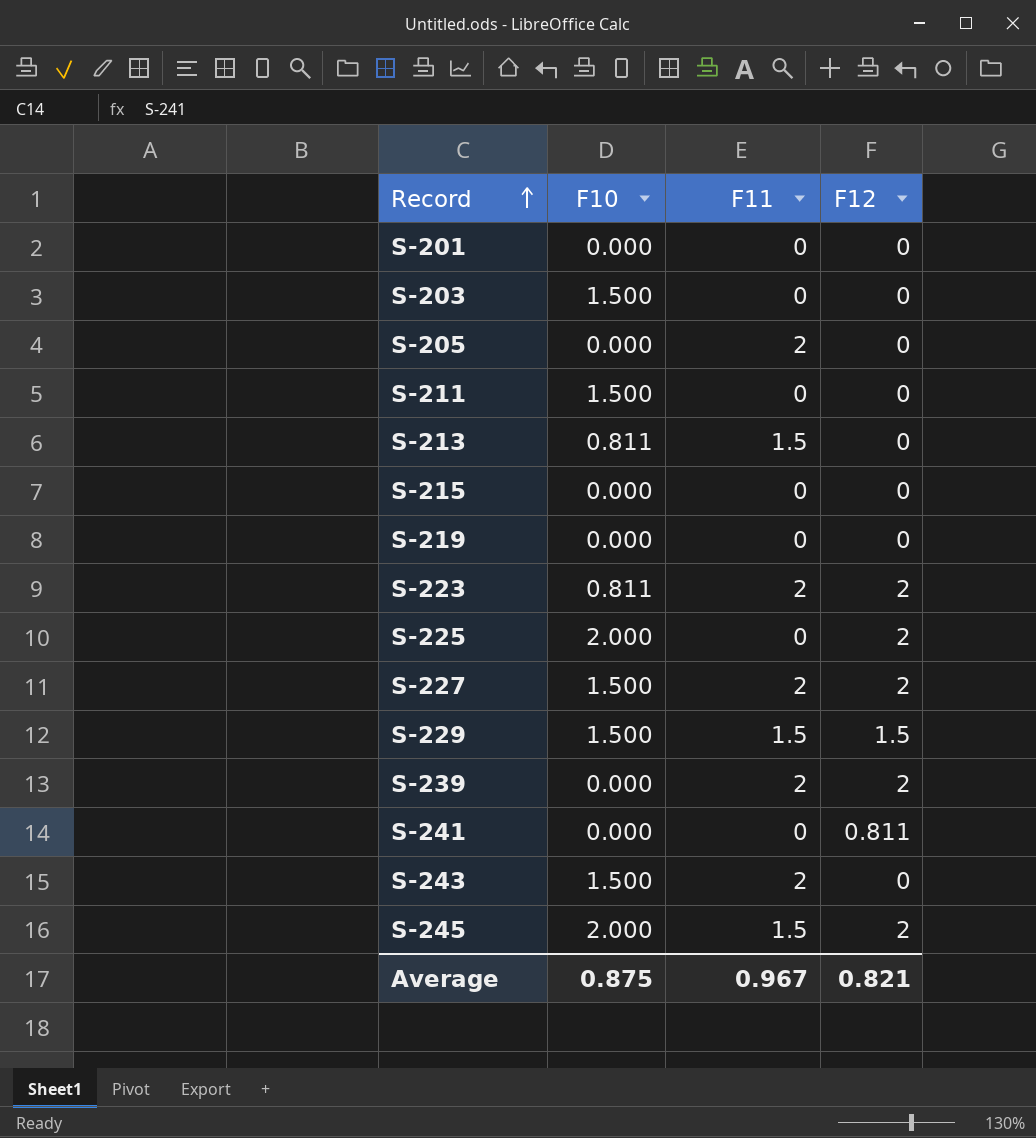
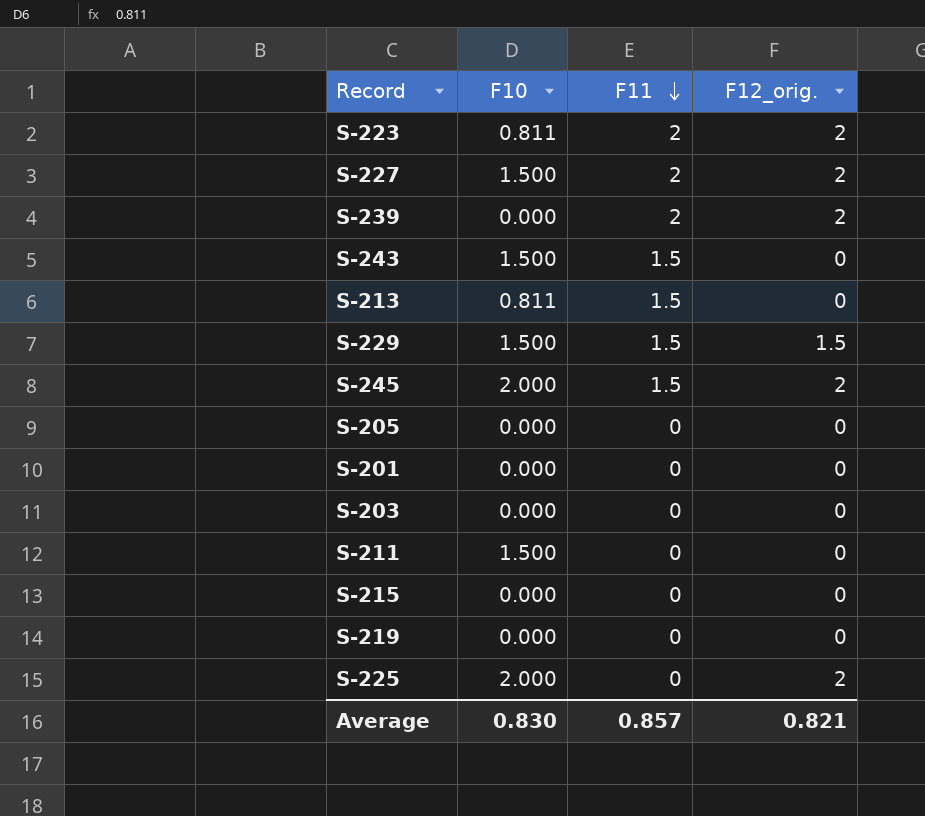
row order: Record ascending -> F11 descending
column name: F12 -> F12_orig.
row S-241: 0.000 | 0 | 0.811 -> none
S-243 | F11: 2 -> 1.5
S-205 | F11: 2 -> 0
S-203 | F10: 1.500 -> 0.000
Average | F10: 0.875 -> 0.830
Average | F11: 0.967 -> 0.857

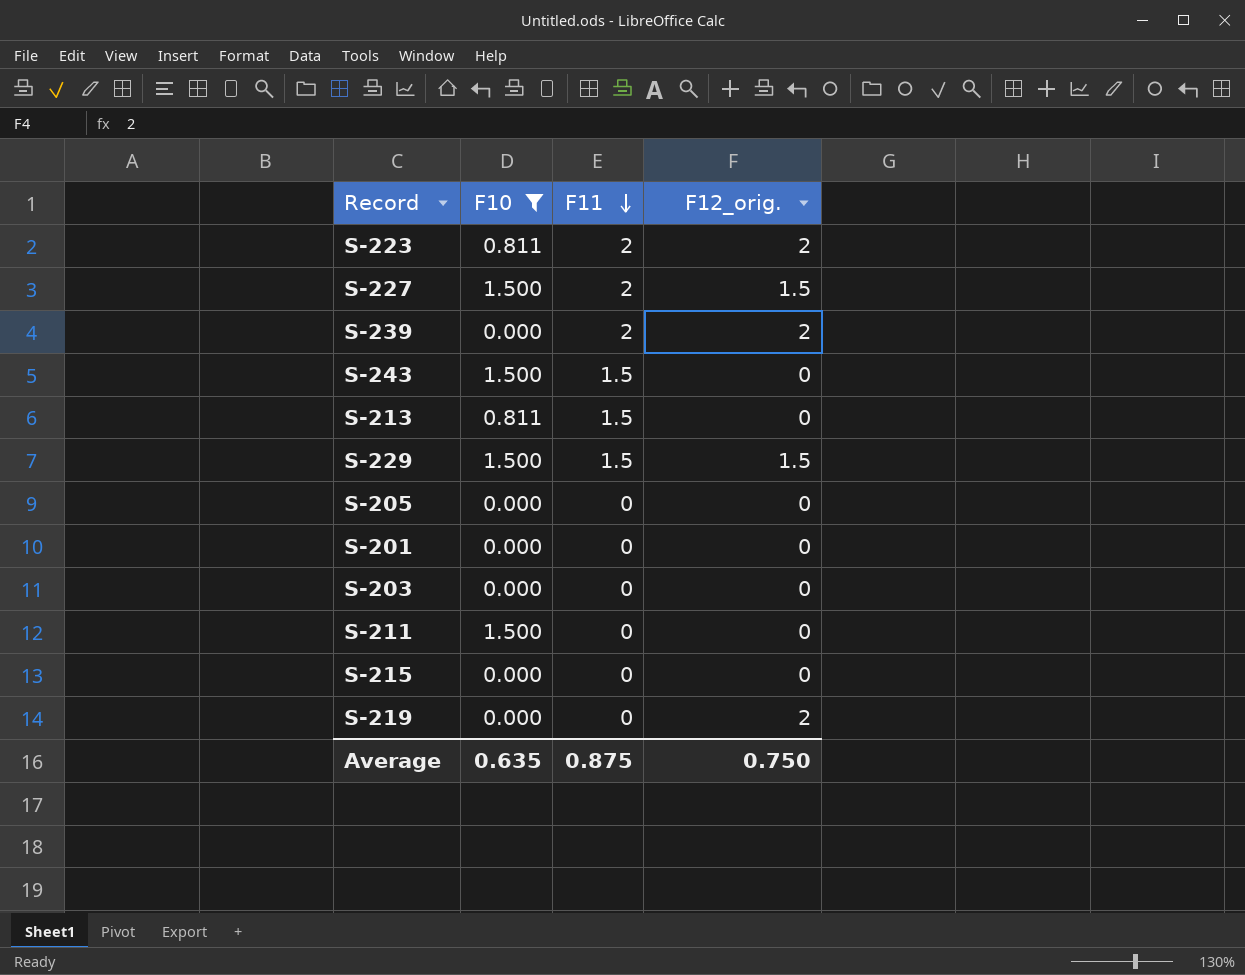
filter: none -> F10 != 2.000
S-227 | F12_orig.: 2 -> 1.5
S-219 | F12_orig.: 0 -> 2
Average | F10: 0.830 -> 0.635
Average | F11: 0.857 -> 0.875
Average | F12_orig.: 0.821 -> 0.750

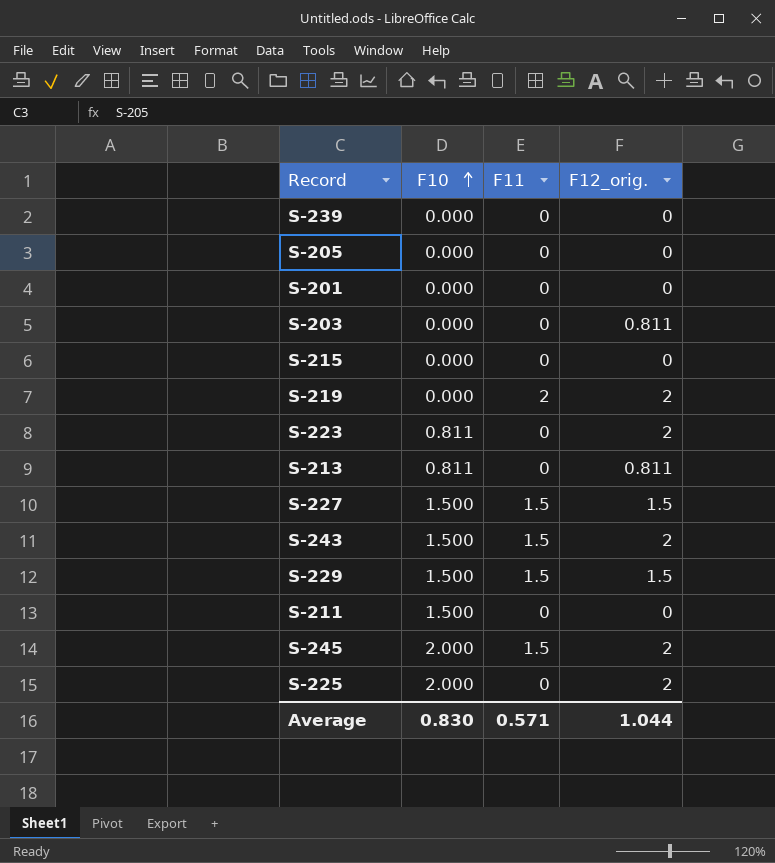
filter: F10 != 2.000 -> none
row order: F11 descending -> F10 ascending
S-239 | F11: 2 -> 0
S-239 | F12_orig.: 2 -> 0
S-203 | F12_orig.: 0 -> 0.811
S-219 | F11: 0 -> 2
S-223 | F11: 2 -> 0
S-213 | F11: 1.5 -> 0
S-213 | F12_orig.: 0 -> 0.811
S-227 | F11: 2 -> 1.5
S-243 | F12_orig.: 0 -> 2
Average | F10: 0.635 -> 0.830
Average | F11: 0.875 -> 0.571
Average | F12_orig.: 0.750 -> 1.044

